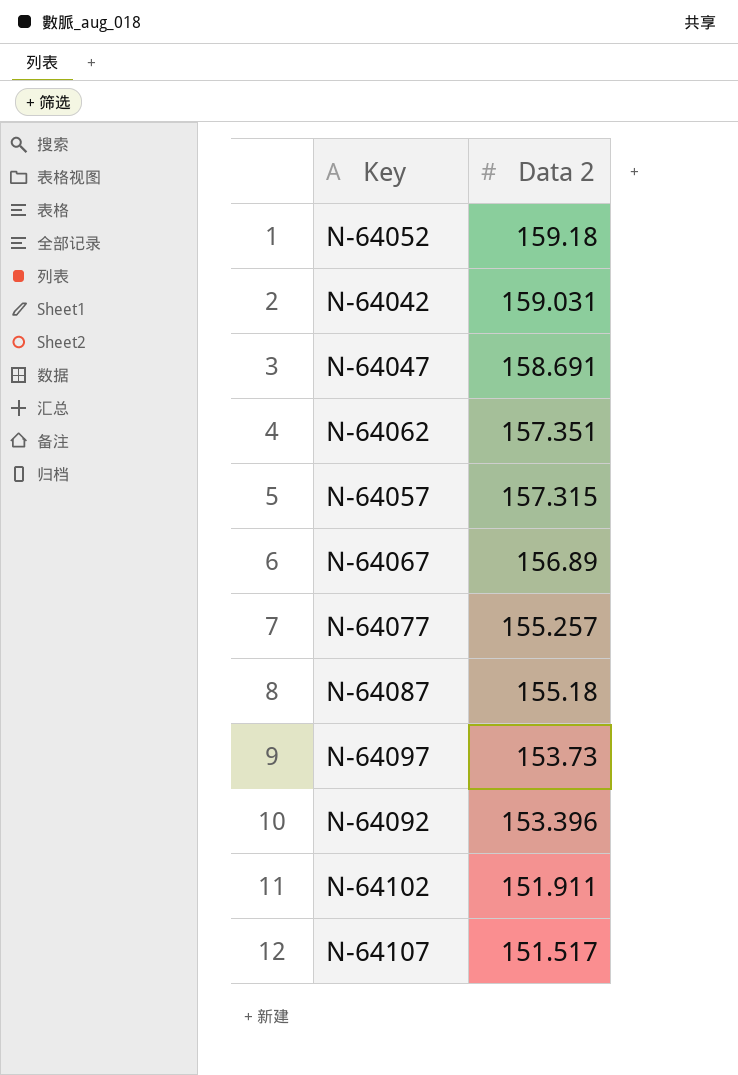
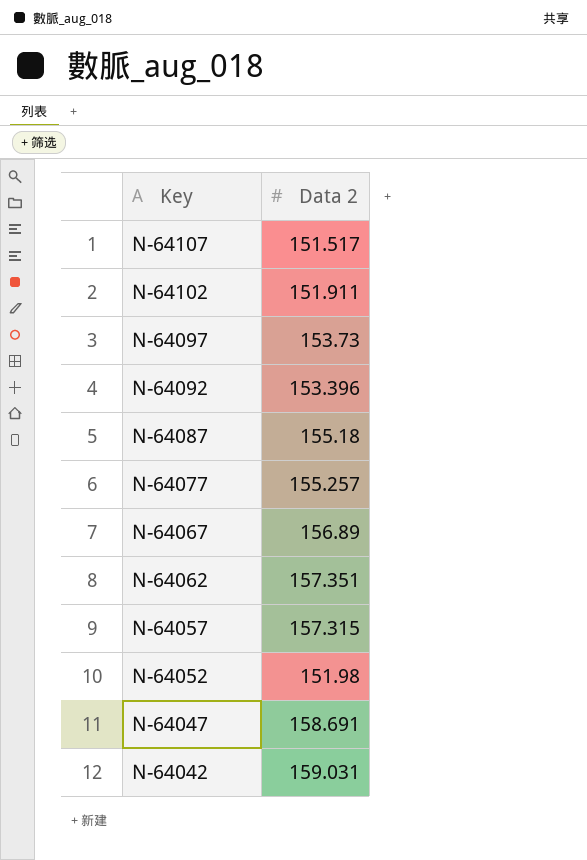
row order: Data 2 descending -> Key descending
N-64052 | Data 2: 159.18 -> 151.98

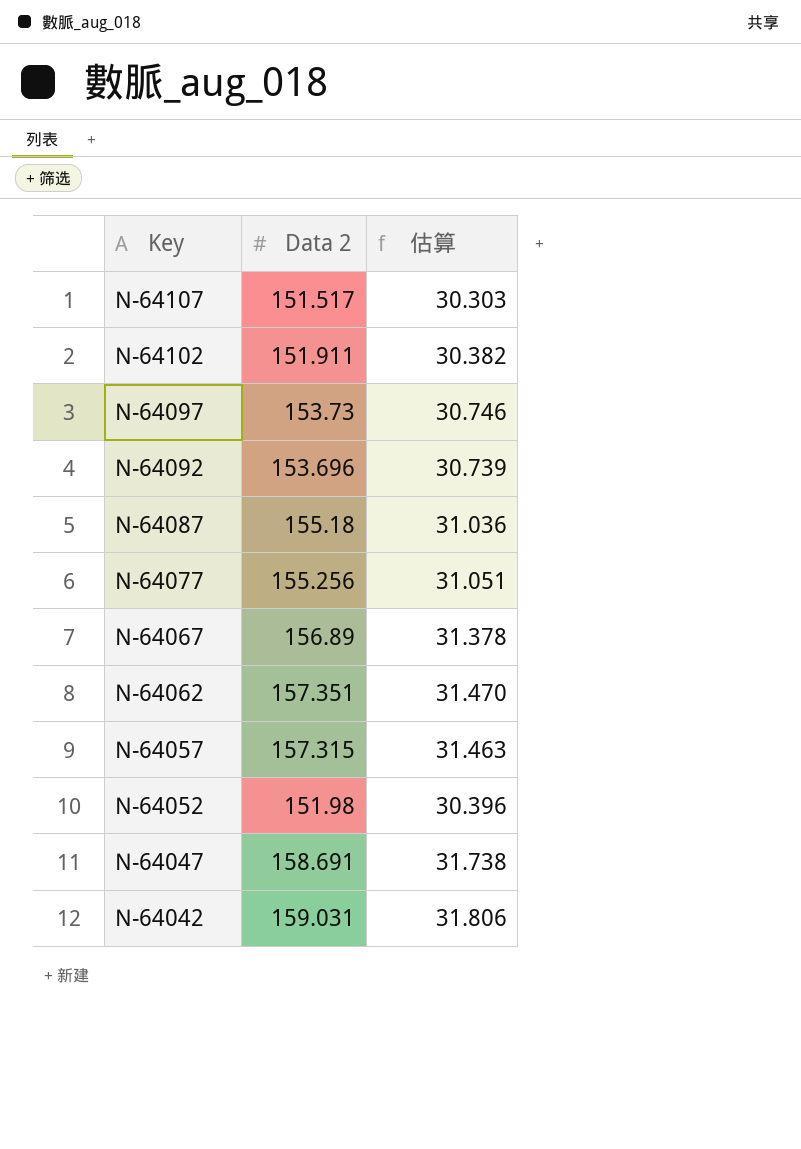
column 估算 | formula: none -> [Data 2] * 0.2
N-64092 | Data 2: 153.396 -> 153.696
N-64077 | Data 2: 155.257 -> 155.256

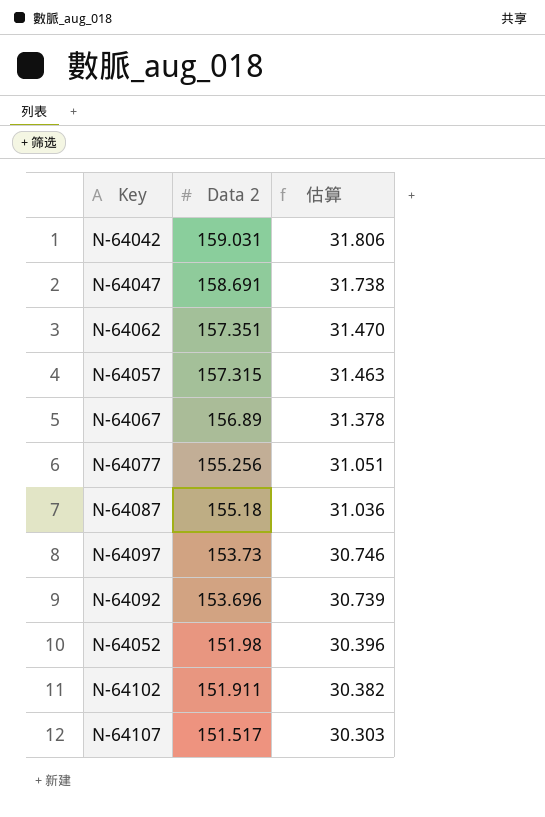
row order: Key descending -> Data 2 descending

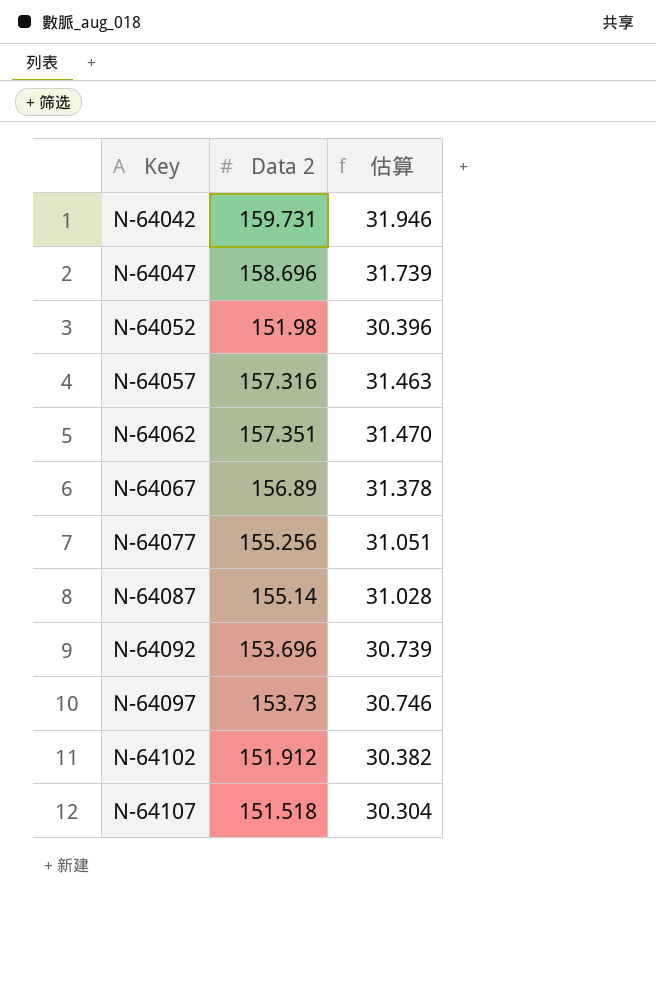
row order: Data 2 descending -> Key ascending
N-64042 | Data 2: 159.031 -> 159.731
N-64042 | 估算: 31.806 -> 31.946
N-64047 | Data 2: 158.691 -> 158.696
N-64047 | 估算: 31.738 -> 31.739
N-64057 | Data 2: 157.315 -> 157.316
N-64087 | Data 2: 155.18 -> 155.14
N-64087 | 估算: 31.036 -> 31.028
N-64102 | Data 2: 151.911 -> 151.912
N-64107 | Data 2: 151.517 -> 151.518
N-64107 | 估算: 30.303 -> 30.304

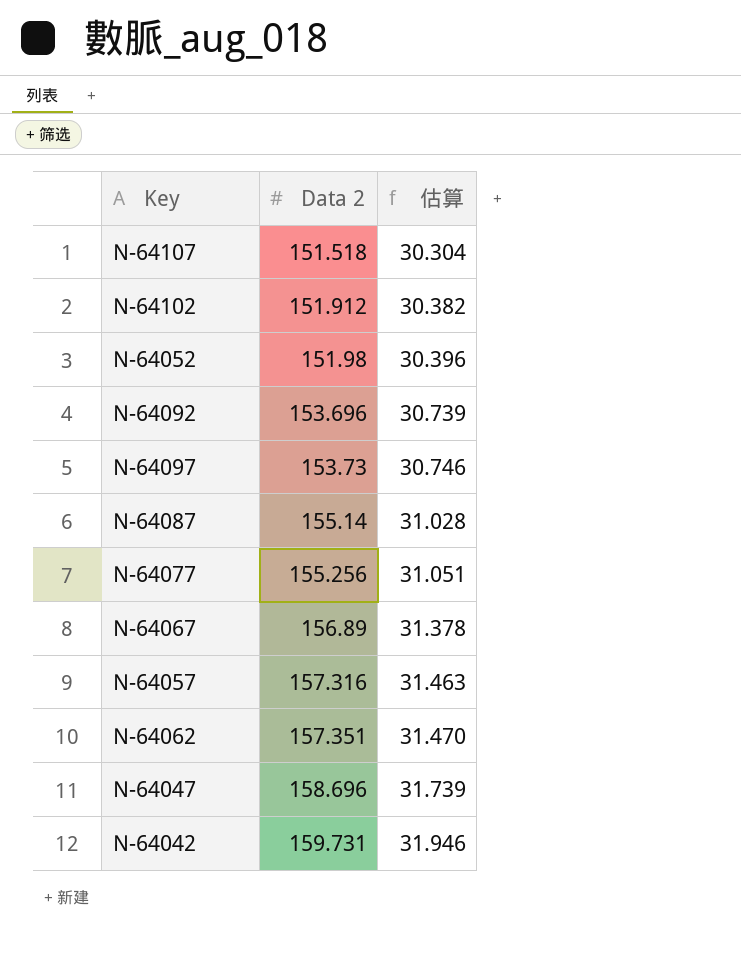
row order: Key ascending -> Data 2 ascending

